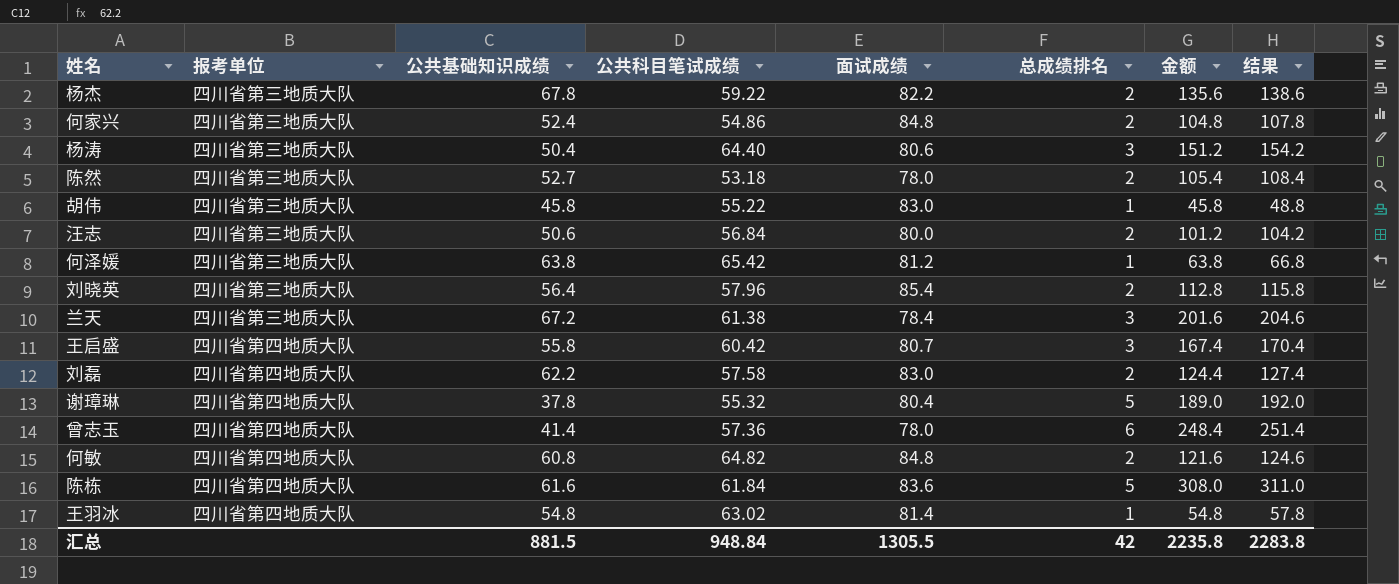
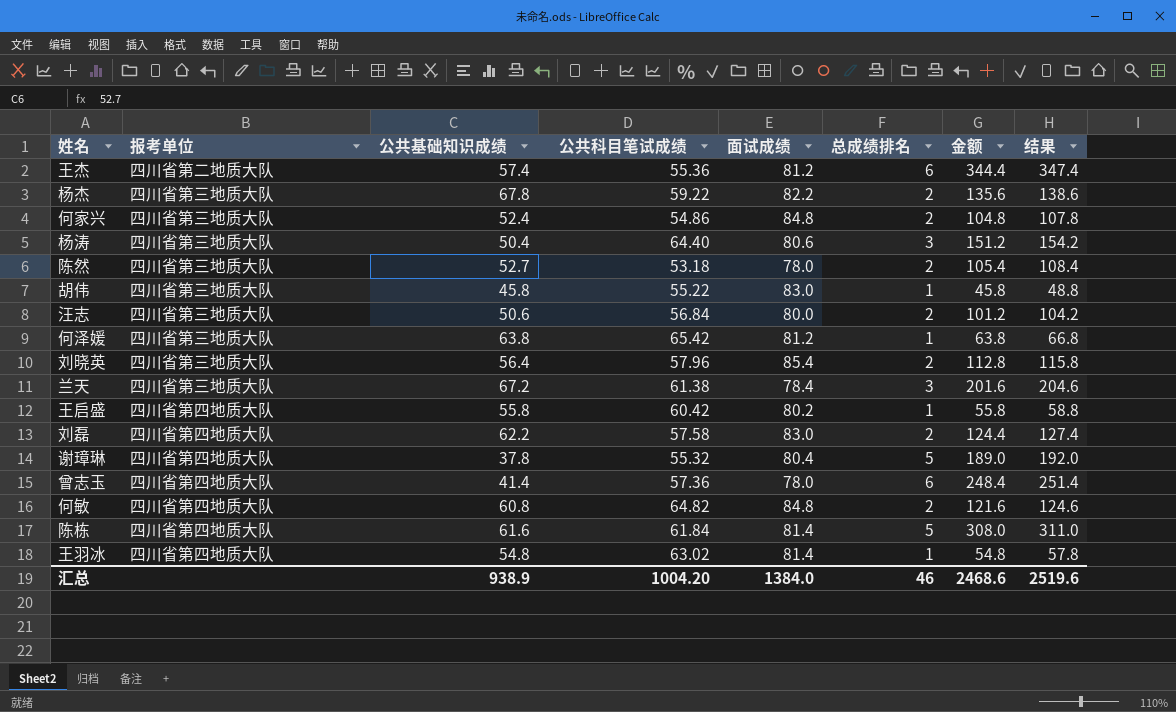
row 王杰: none -> 四川省第二地质大队 | 57.4 | 55.36 | 81.2 | 6 | 344.4 | 347.4
王启盛 | 面试成绩: 80.7 -> 80.2
王启盛 | 总成绩排名: 3 -> 1
王启盛 | 金额: 167.4 -> 55.8
王启盛 | 结果: 170.4 -> 58.8
陈栋 | 面试成绩: 83.6 -> 81.4
汇总 | 公共基础知识成绩: 881.5 -> 938.9
汇总 | 公共科目笔试成绩: 948.84 -> 1004.20
汇总 | 面试成绩: 1305.5 -> 1384.0
汇总 | 总成绩排名: 42 -> 46
汇总 | 金额: 2235.8 -> 2468.6
汇总 | 结果: 2283.8 -> 2519.6

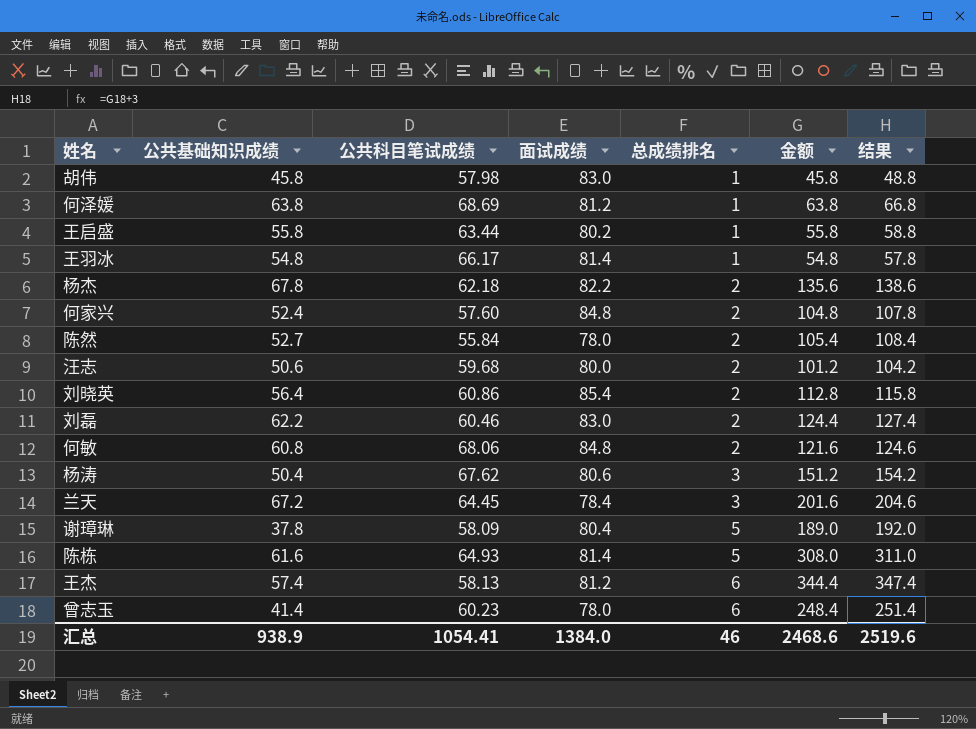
row order: none -> 总成绩排名 ascending
column 报考单位 | position: 2 -> none
胡伟 | 公共科目笔试成绩: 55.22 -> 57.98
何泽媛 | 公共科目笔试成绩: 65.42 -> 68.69
王启盛 | 公共科目笔试成绩: 60.42 -> 63.44
王羽冰 | 公共科目笔试成绩: 63.02 -> 66.17
杨杰 | 公共科目笔试成绩: 59.22 -> 62.18
何家兴 | 公共科目笔试成绩: 54.86 -> 57.60
陈然 | 公共科目笔试成绩: 53.18 -> 55.84
汪志 | 公共科目笔试成绩: 56.84 -> 59.68
刘晓英 | 公共科目笔试成绩: 57.96 -> 60.86
刘磊 | 公共科目笔试成绩: 57.58 -> 60.46
何敏 | 公共科目笔试成绩: 64.82 -> 68.06
杨涛 | 公共科目笔试成绩: 64.40 -> 67.62
兰天 | 公共科目笔试成绩: 61.38 -> 64.45
谢璋琳 | 公共科目笔试成绩: 55.32 -> 58.09
陈栋 | 公共科目笔试成绩: 61.84 -> 64.93
王杰 | 公共科目笔试成绩: 55.36 -> 58.13
曾志玉 | 公共科目笔试成绩: 57.36 -> 60.23
汇总 | 公共科目笔试成绩: 1004.20 -> 1054.41

